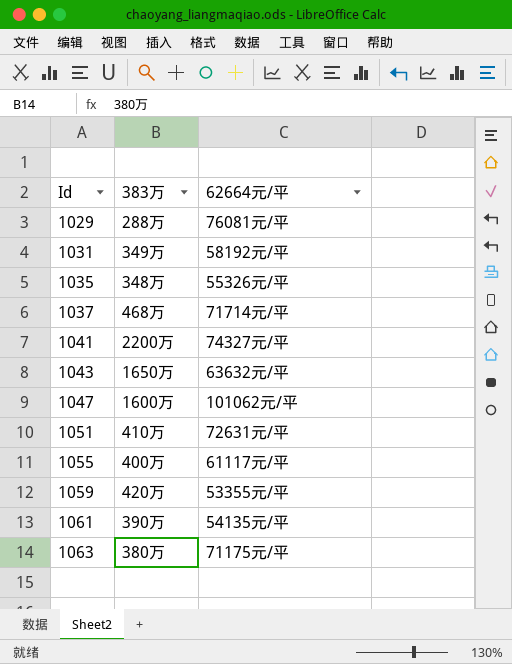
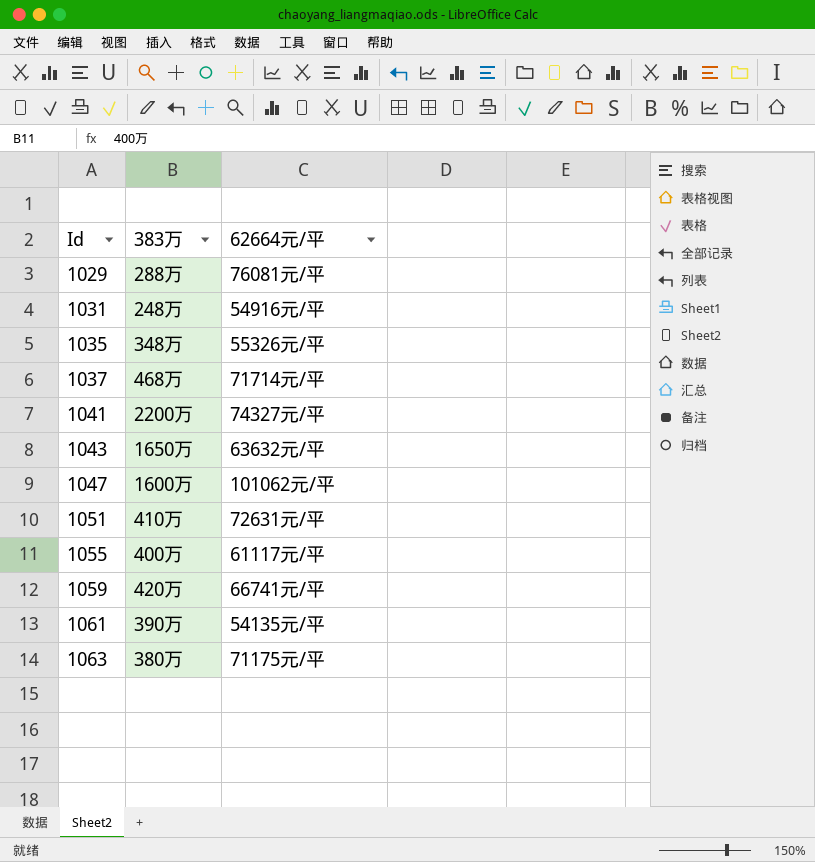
1031 | 383万: 349万 -> 248万
1031 | 62664元/平: 58192元/平 -> 54916元/平
1059 | 62664元/平: 53355元/平 -> 66741元/平

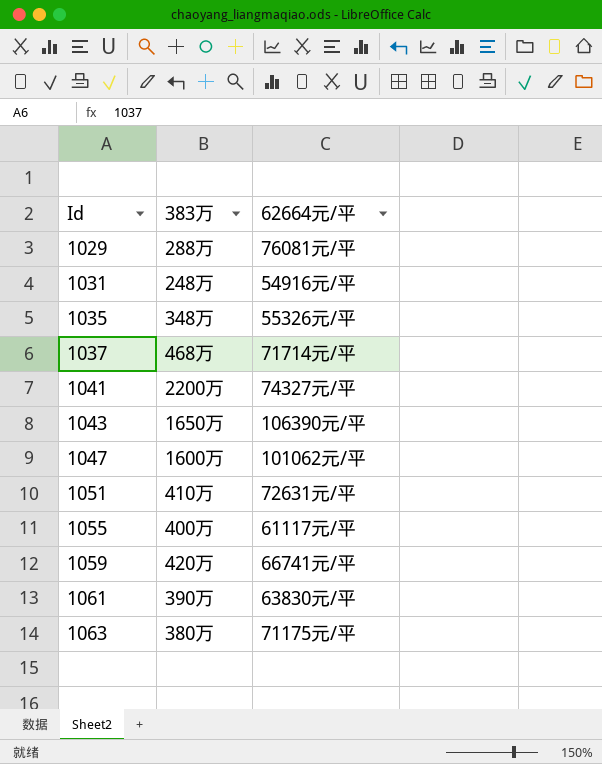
1043 | 62664元/平: 63632元/平 -> 106390元/平
1061 | 62664元/平: 54135元/平 -> 63830元/平

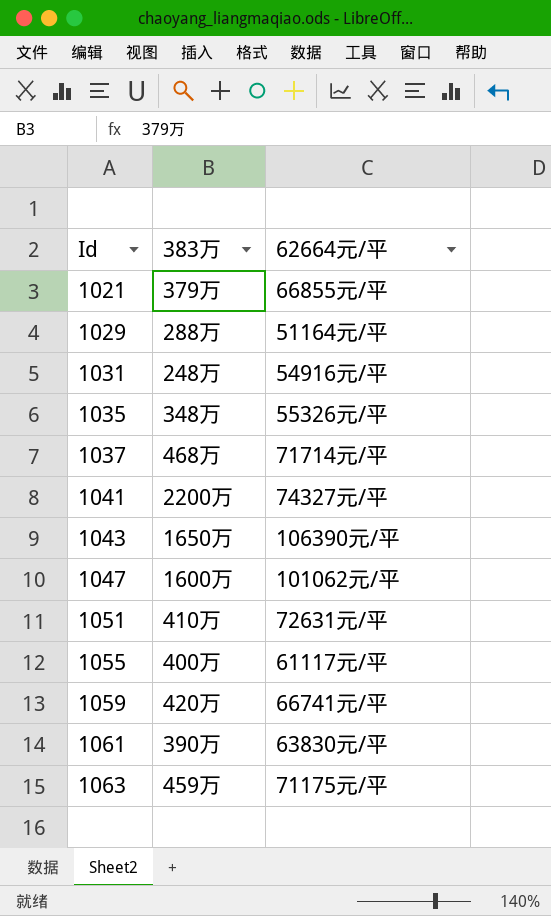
row 1021: none -> 379万 | 66855元/平
1029 | 62664元/平: 76081元/平 -> 51164元/平
1063 | 383万: 380万 -> 459万

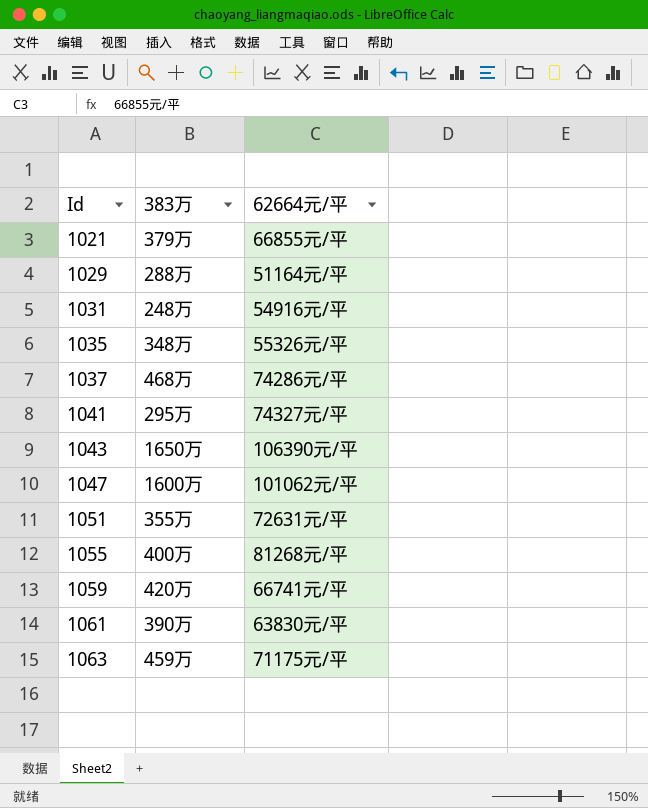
1037 | 62664元/平: 71714元/平 -> 74286元/平
1041 | 383万: 2200万 -> 295万
1051 | 383万: 410万 -> 355万
1055 | 62664元/平: 61117元/平 -> 81268元/平

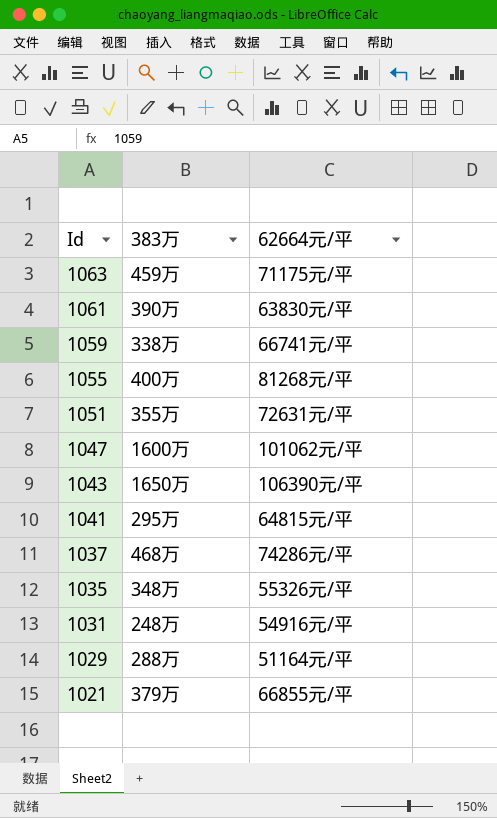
row order: Id ascending -> Id descending
1059 | 383万: 420万 -> 338万
1041 | 62664元/平: 74327元/平 -> 64815元/平

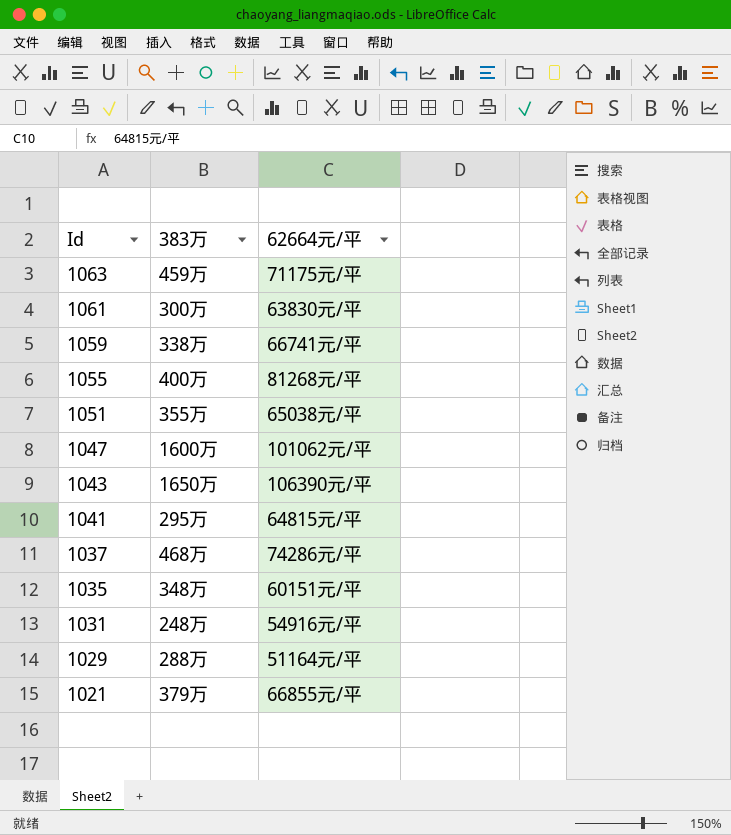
1061 | 383万: 390万 -> 300万
1051 | 62664元/平: 72631元/平 -> 65038元/平
1035 | 62664元/平: 55326元/平 -> 60151元/平

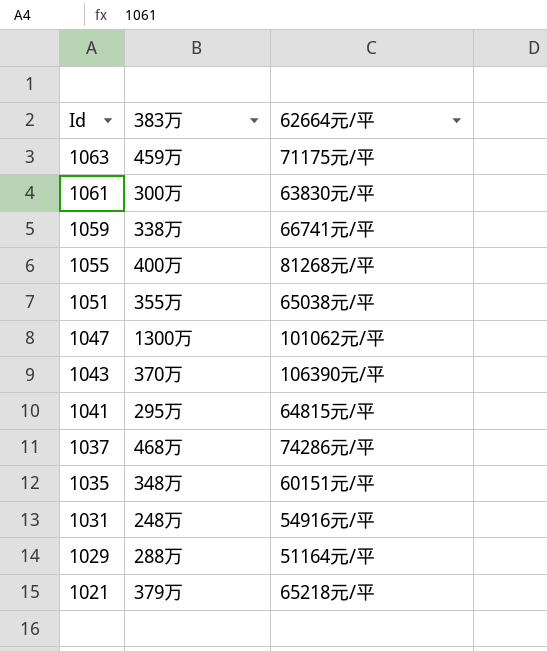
1047 | 383万: 1600万 -> 1300万
1043 | 383万: 1650万 -> 370万
1021 | 62664元/平: 66855元/平 -> 65218元/平

